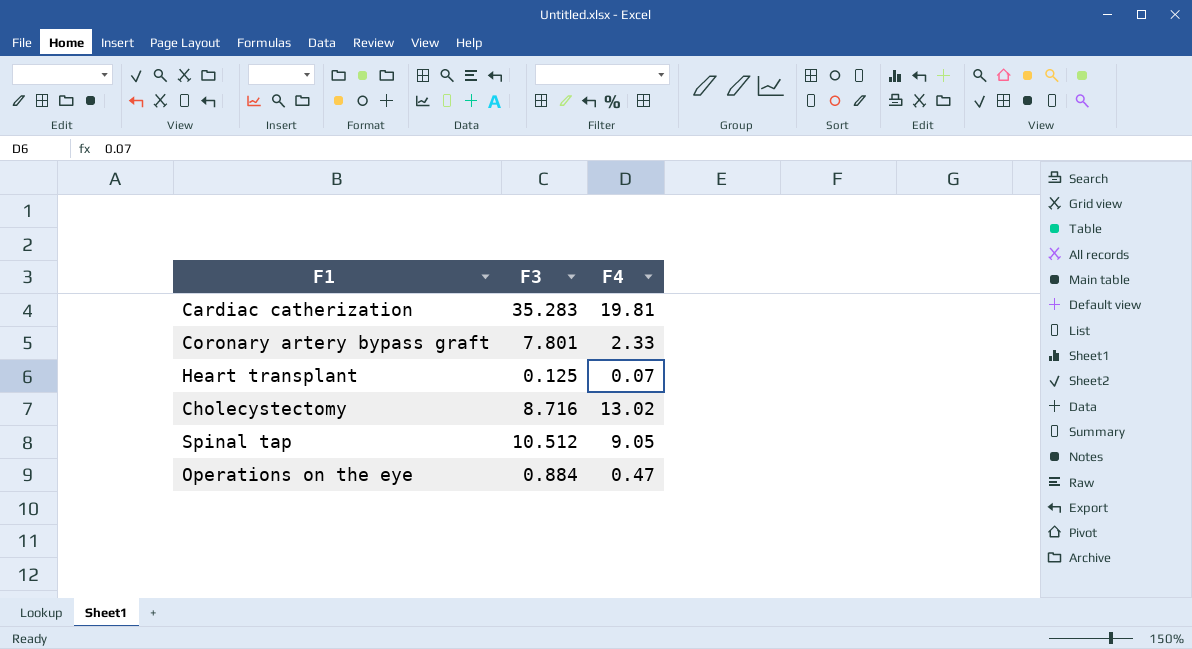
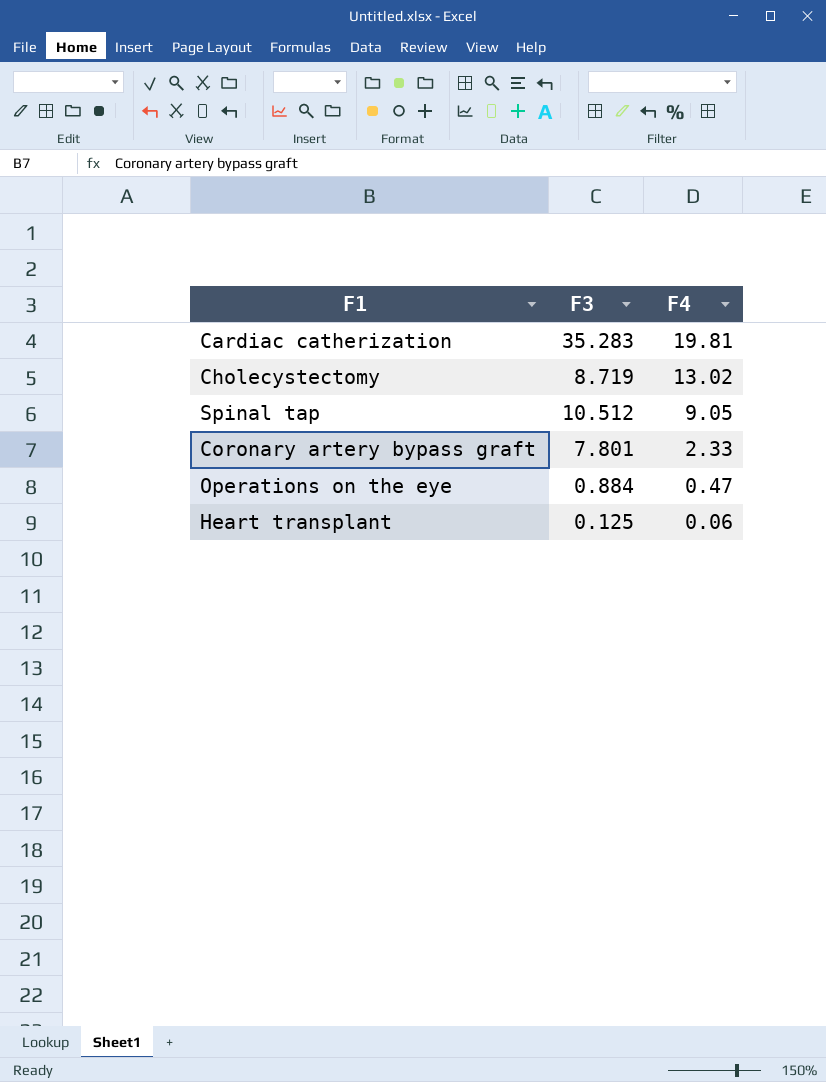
row order: none -> F4 descending
Cholecystectomy | F3: 8.716 -> 8.719
Heart transplant | F4: 0.07 -> 0.06

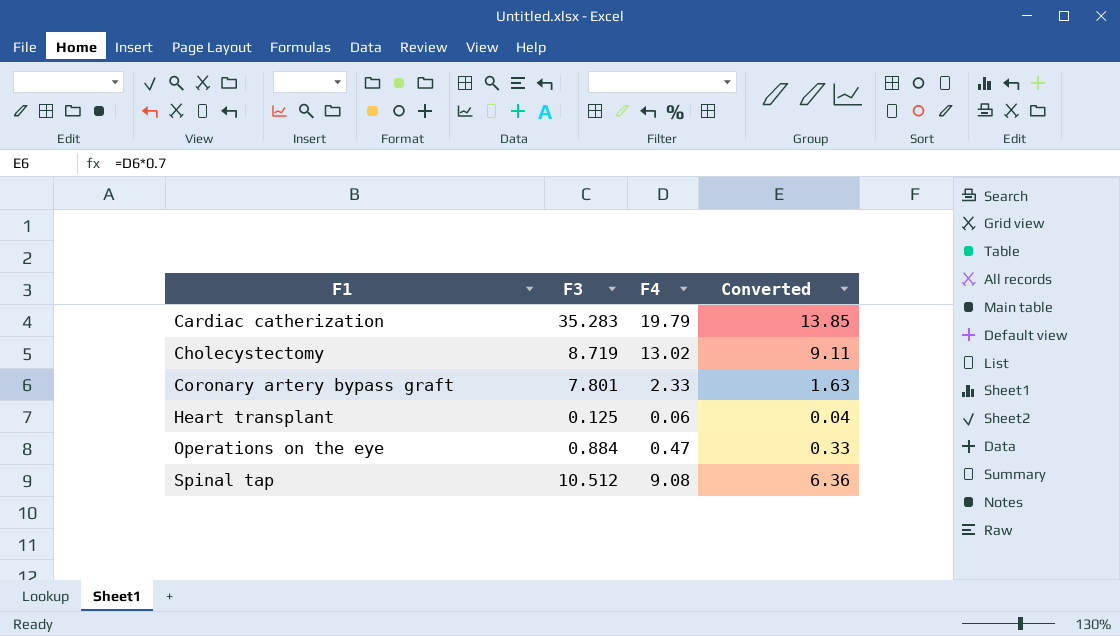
row order: F4 descending -> F1 ascending
column Converted | formula: none -> [F4] * 0.7
Cardiac catherization | F4: 19.81 -> 19.79
Spinal tap | F4: 9.05 -> 9.08

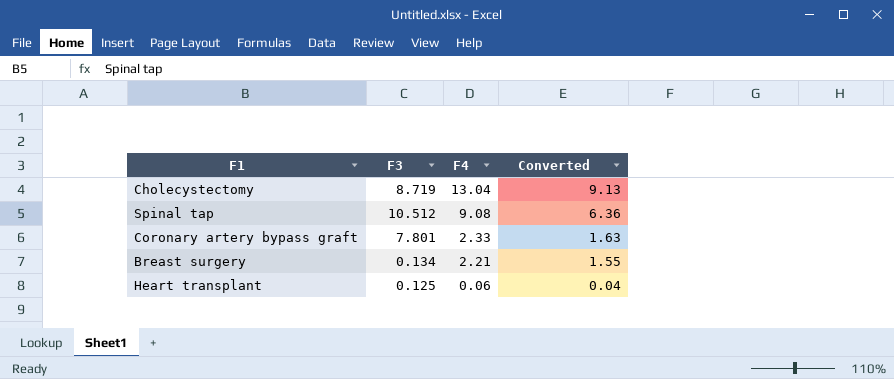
row order: F1 ascending -> F4 descending
row Cardiac catherization: 35.283 | 19.79 | 13.85 -> none
row Operations on the eye: 0.884 | 0.47 | 0.33 -> none
Cholecystectomy | F4: 13.02 -> 13.04
Cholecystectomy | Converted: 9.11 -> 9.13
row Breast surgery: none -> 0.134 | 2.21 | 1.55

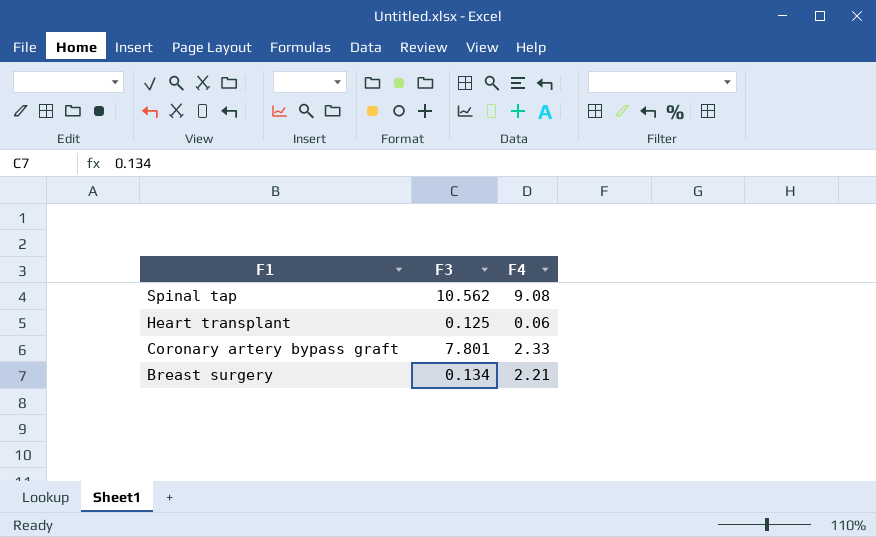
row order: F4 descending -> F1 descending
column Converted | formula: [F4] * 0.7 -> none
row Cholecystectomy: 8.719 | 13.04 | 9.13 -> none
Spinal tap | F3: 10.512 -> 10.562

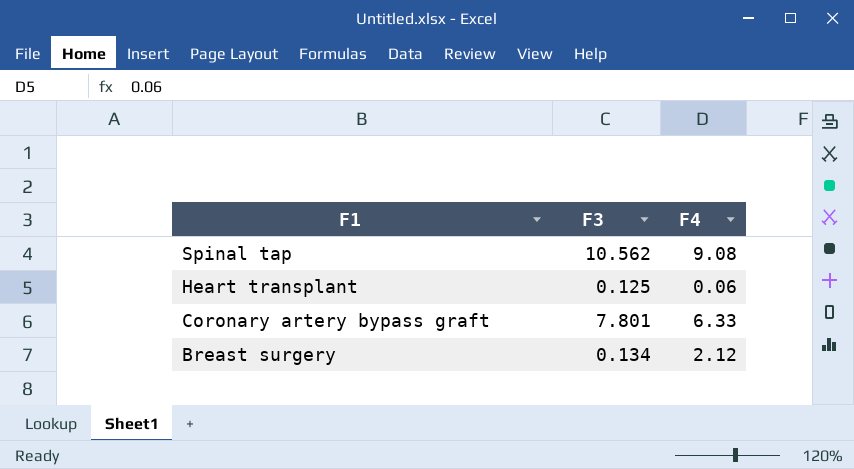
Coronary artery bypass graft | F4: 2.33 -> 6.33
Breast surgery | F4: 2.21 -> 2.12

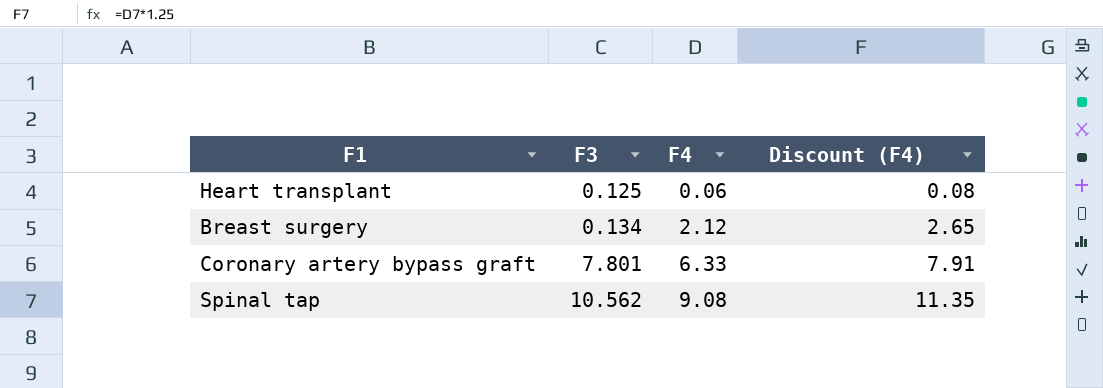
row order: F1 descending -> F3 ascending
column Discount (F4) | formula: none -> [F4] * 1.25

